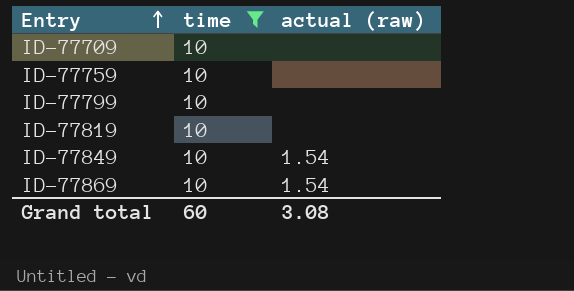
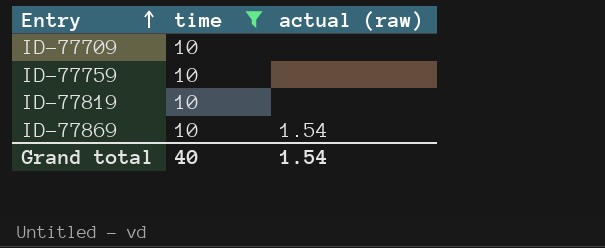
row ID-77799: 10 | none -> none
row ID-77849: 10 | 1.54 -> none
Grand total | time: 60 -> 40
Grand total | actual (raw): 3.08 -> 1.54

